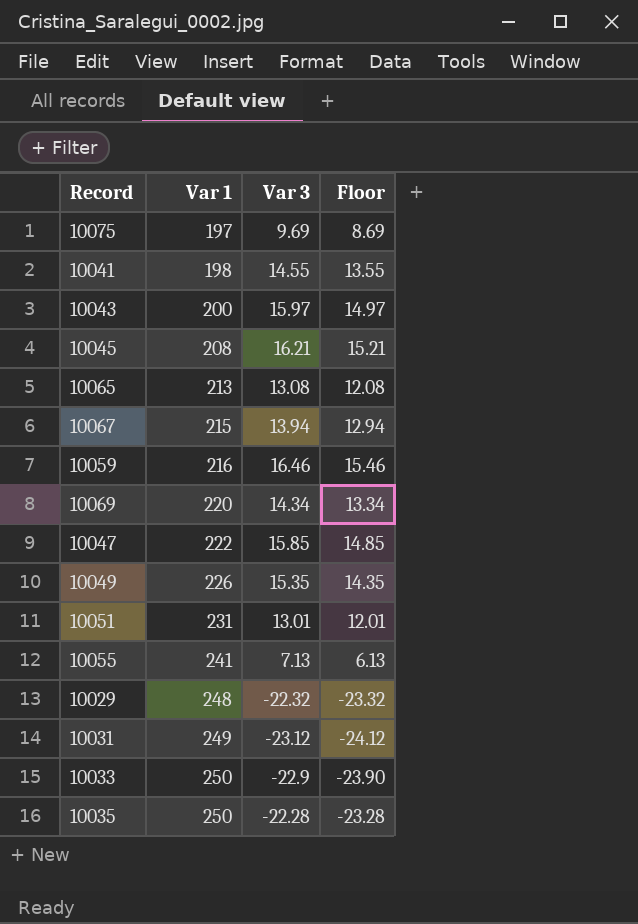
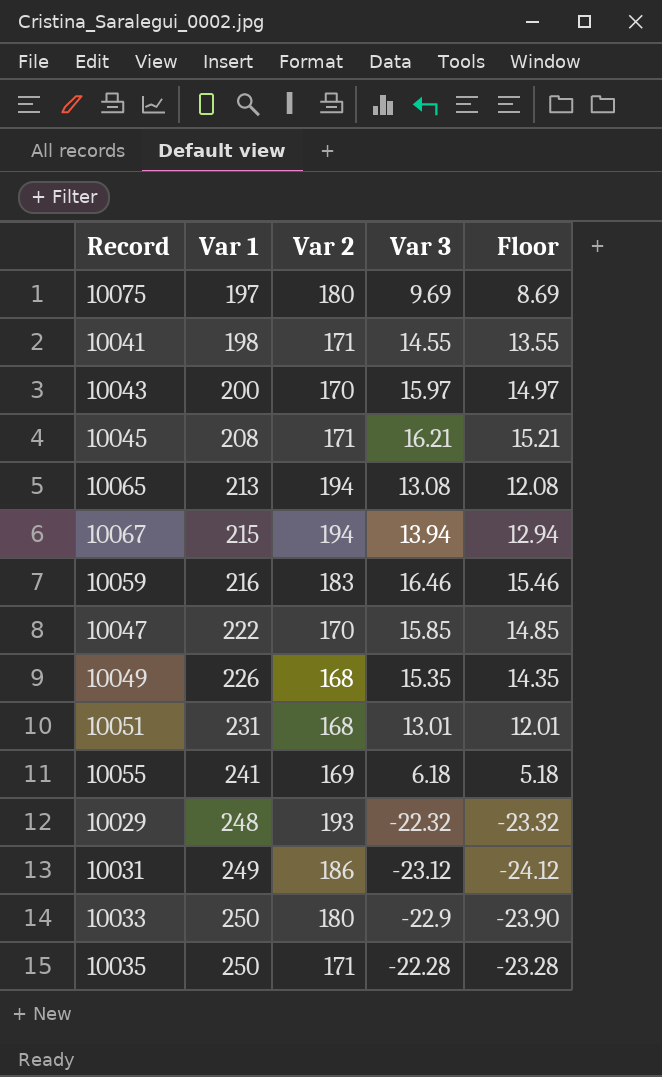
column Var 2 | position: none -> 3
row 10069: 220 | 14.34 | 13.34 -> none
10055 | Var 3: 7.13 -> 6.18
10055 | Floor: 6.13 -> 5.18

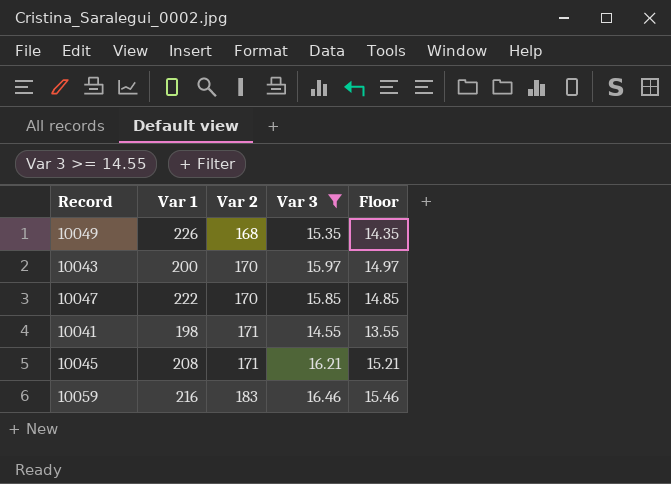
filter: none -> Var 3 >= 14.55
row order: Var 1 ascending -> Var 2 ascending

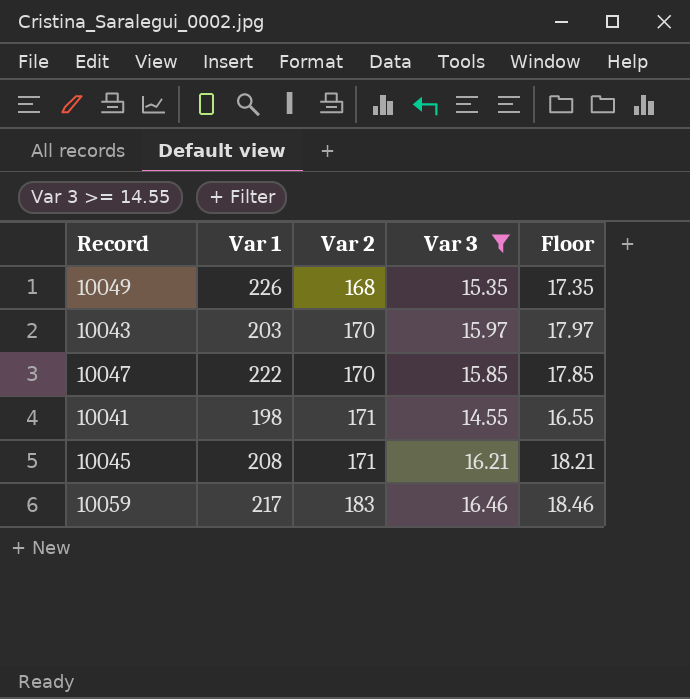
column Floor | formula: [Var 3] - 1 -> [Var 3] + 2
10043 | Var 1: 200 -> 203
10059 | Var 1: 216 -> 217

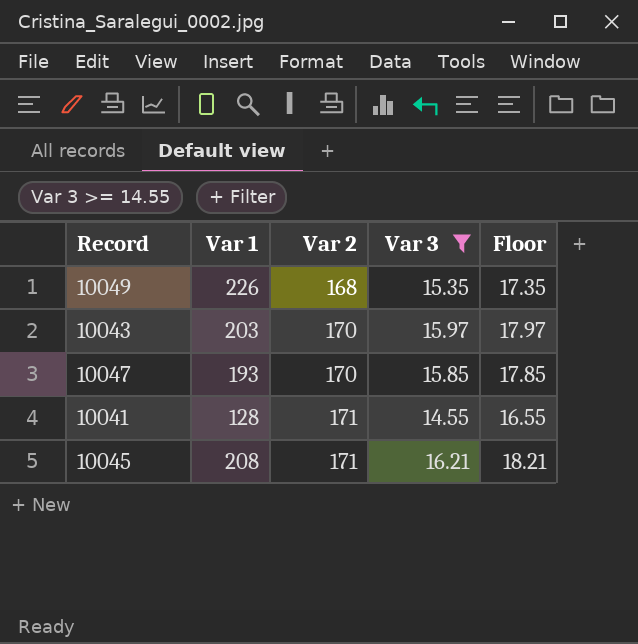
row 10059: 217 | 183 | 16.46 | 18.46 -> none
10047 | Var 1: 222 -> 193
10041 | Var 1: 198 -> 128

